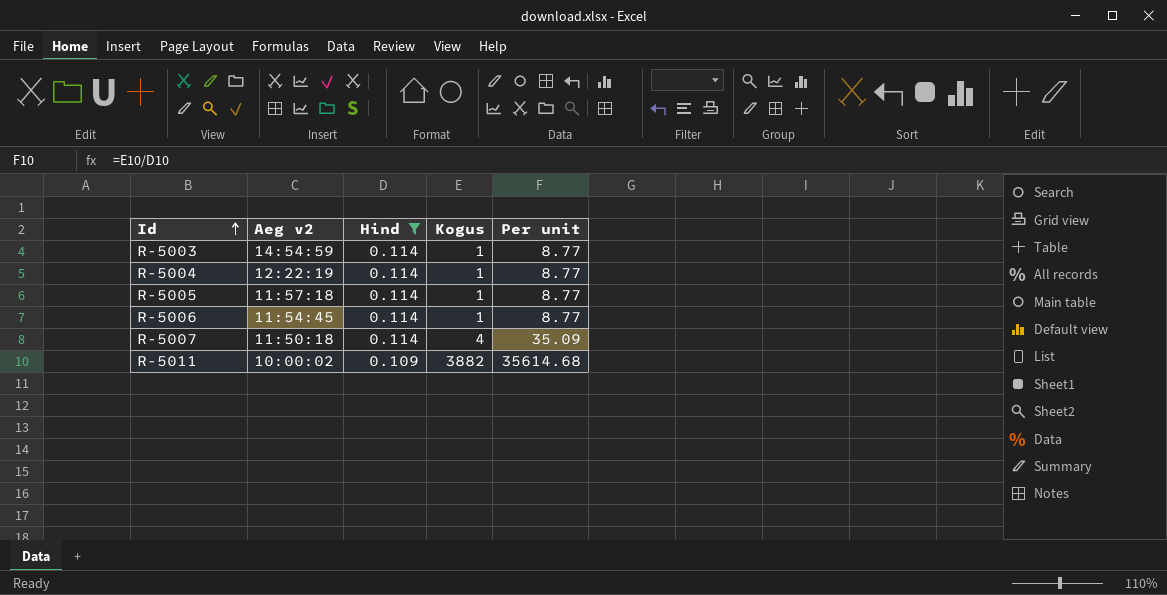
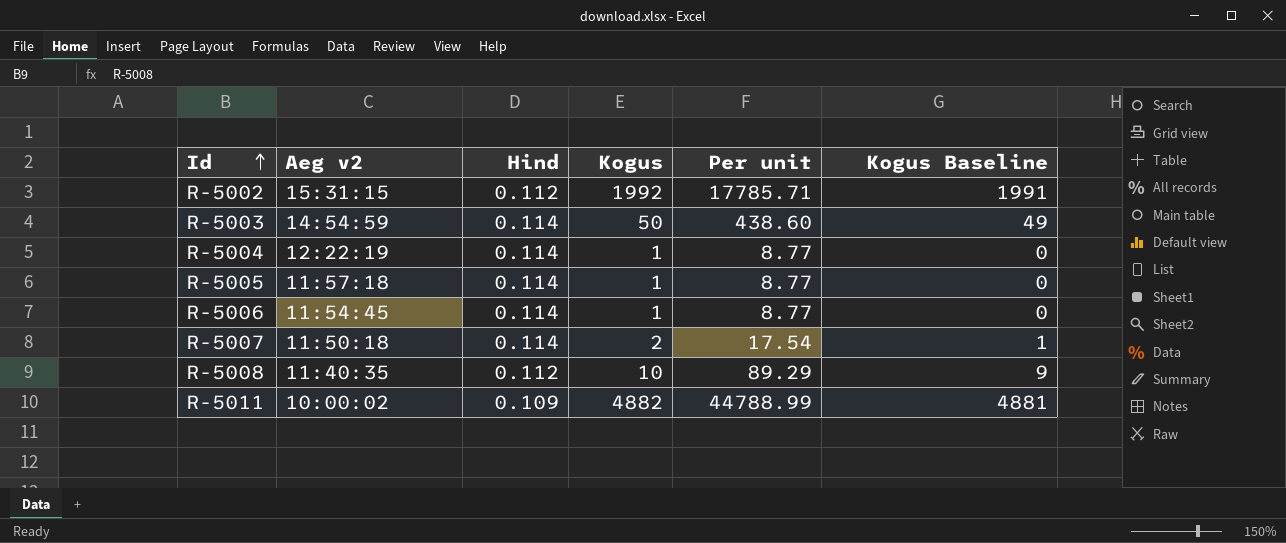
filter: Hind != 0.112 -> none
column Kogus Baseline | formula: none -> [Kogus] - 1
R-5003 | Kogus: 1 -> 50
R-5003 | Per unit: 8.77 -> 438.60
R-5007 | Kogus: 4 -> 2
R-5007 | Per unit: 35.09 -> 17.54
R-5011 | Kogus: 3882 -> 4882
R-5011 | Per unit: 35614.68 -> 44788.99

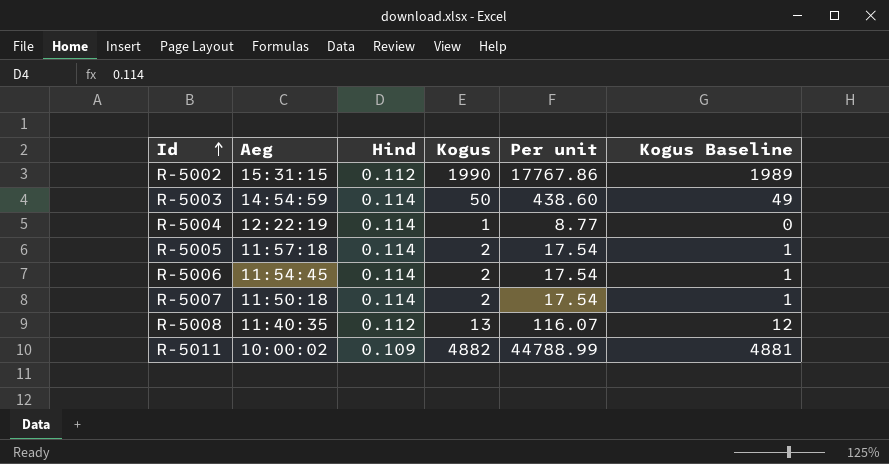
column name: Aeg v2 -> Aeg
R-5002 | Kogus: 1992 -> 1990
R-5002 | Per unit: 17785.71 -> 17767.86
R-5002 | Kogus Baseline: 1991 -> 1989
R-5005 | Kogus: 1 -> 2
R-5005 | Per unit: 8.77 -> 17.54
R-5005 | Kogus Baseline: 0 -> 1
R-5006 | Kogus: 1 -> 2
R-5006 | Per unit: 8.77 -> 17.54
R-5006 | Kogus Baseline: 0 -> 1
R-5008 | Kogus: 10 -> 13
R-5008 | Per unit: 89.29 -> 116.07
R-5008 | Kogus Baseline: 9 -> 12

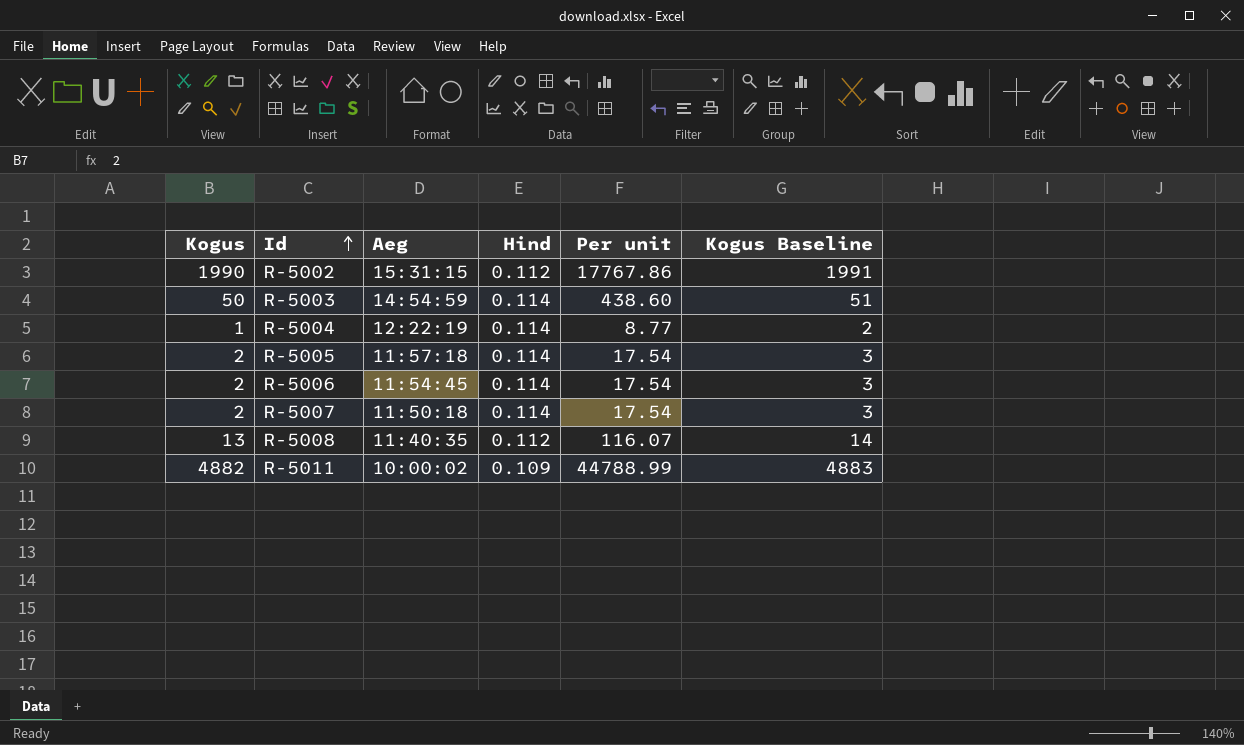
column Kogus | position: 4 -> 1
column Kogus Baseline | formula: [Kogus] - 1 -> [Kogus] + 1

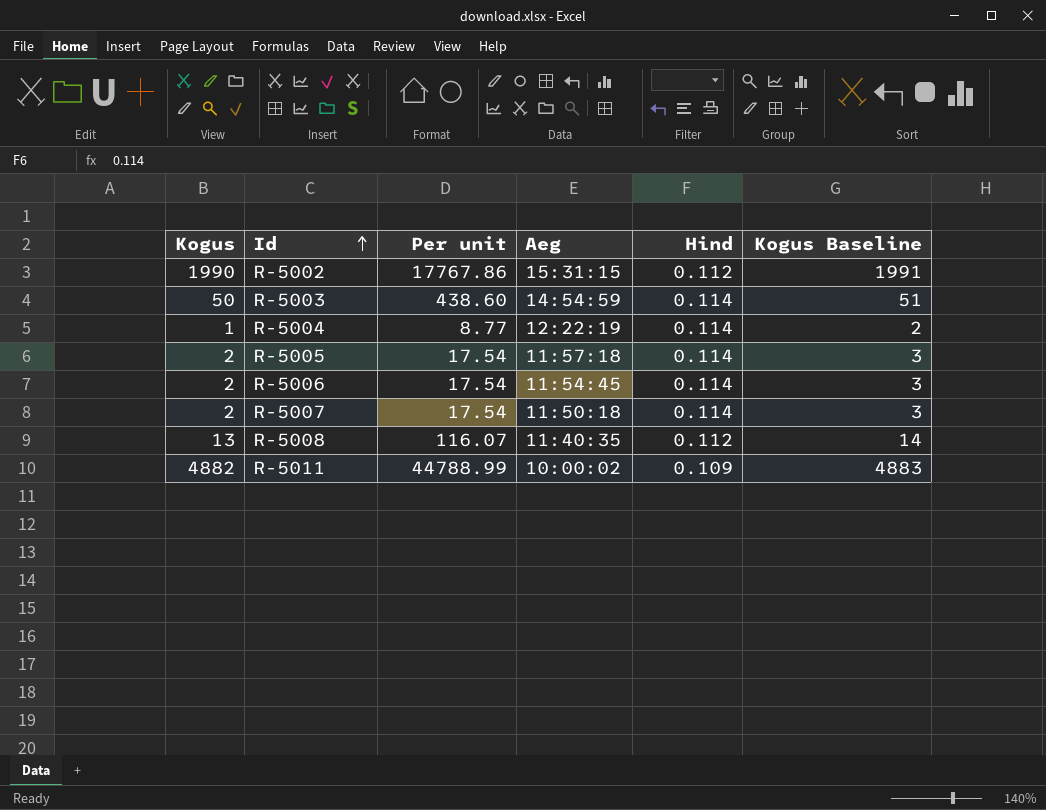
column Per unit | position: 5 -> 3

